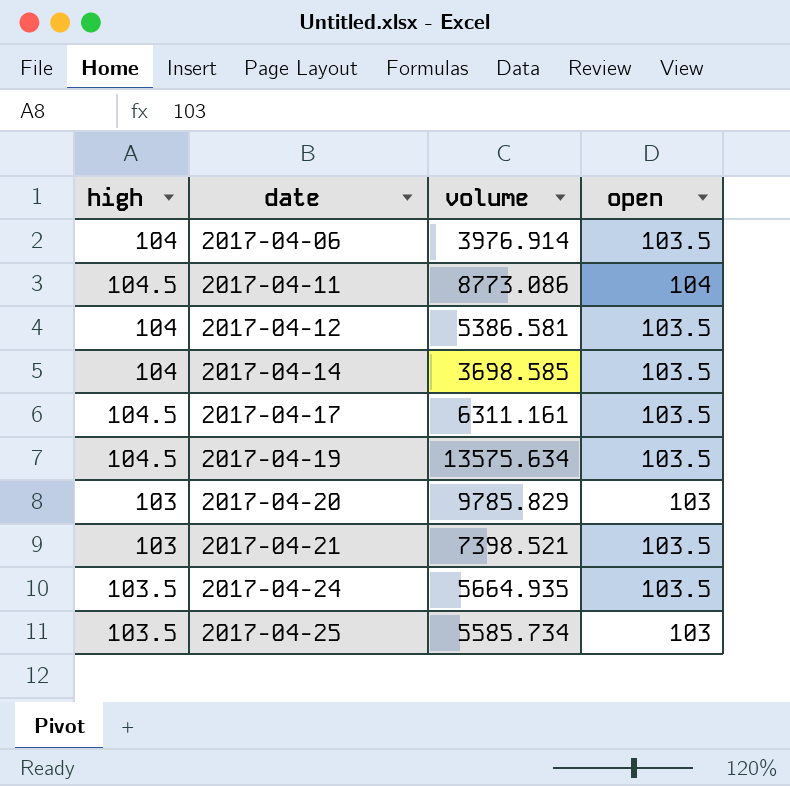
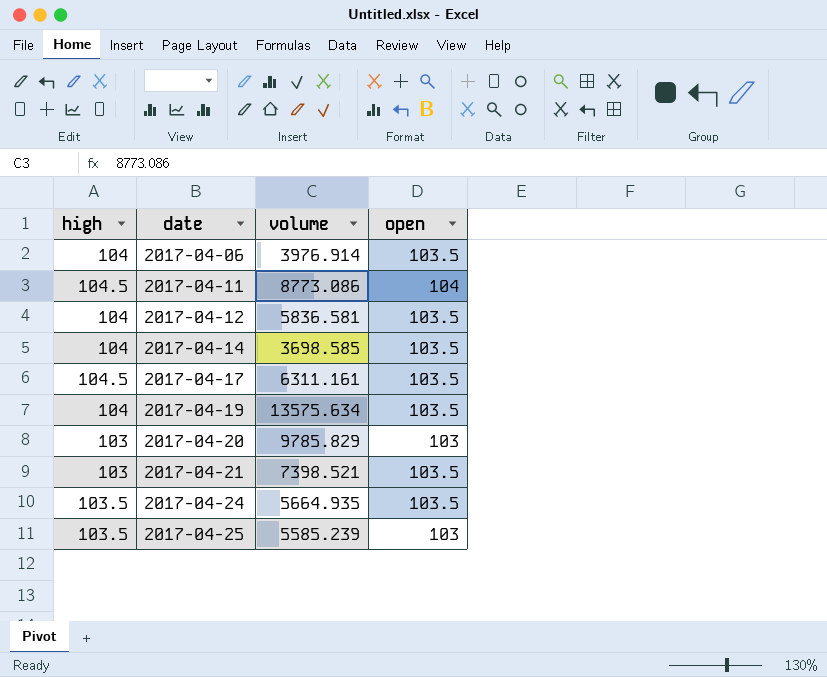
2017-04-12 | volume: 5386.581 -> 5836.581
2017-04-19 | high: 104.5 -> 104
2017-04-25 | volume: 5585.734 -> 5585.239

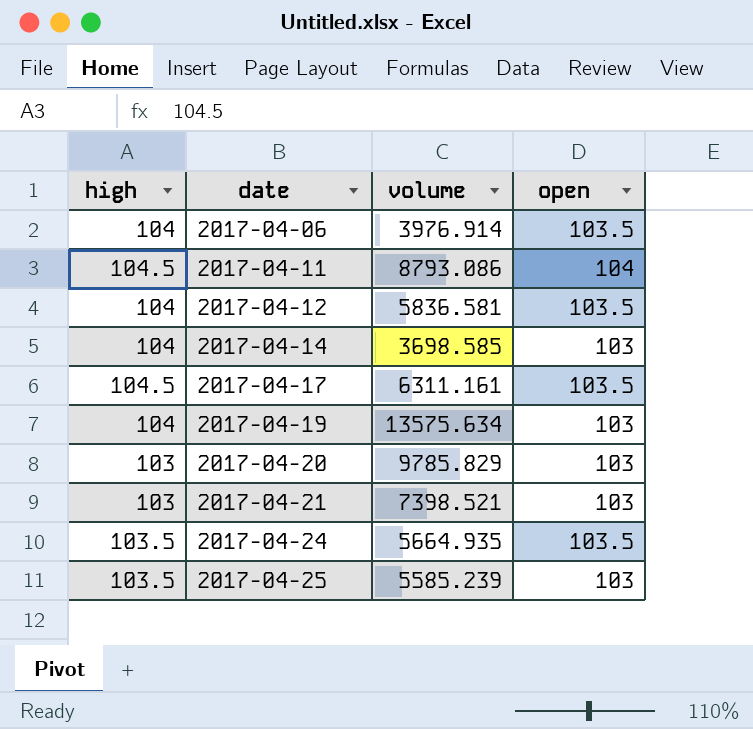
2017-04-11 | volume: 8773.086 -> 8793.086
2017-04-14 | open: 103.5 -> 103
2017-04-19 | open: 103.5 -> 103
2017-04-21 | open: 103.5 -> 103

